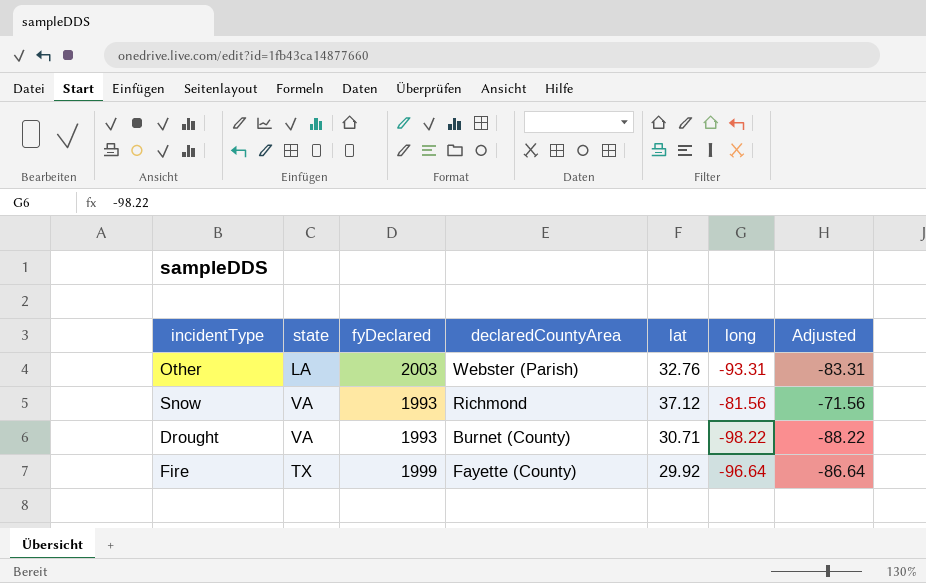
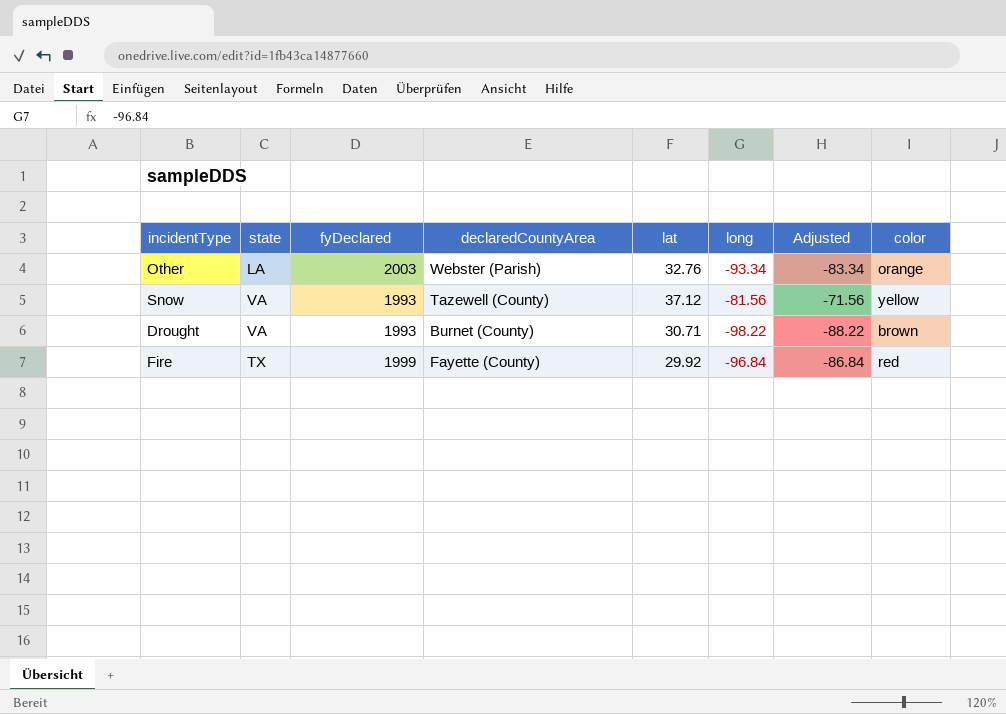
column color | position: none -> 8
Other | long: -93.31 -> -93.34
Other | Adjusted: -83.31 -> -83.34
Snow | declaredCountyArea: Richmond -> Tazewell (County)
Fire | long: -96.64 -> -96.84
Fire | Adjusted: -86.64 -> -86.84

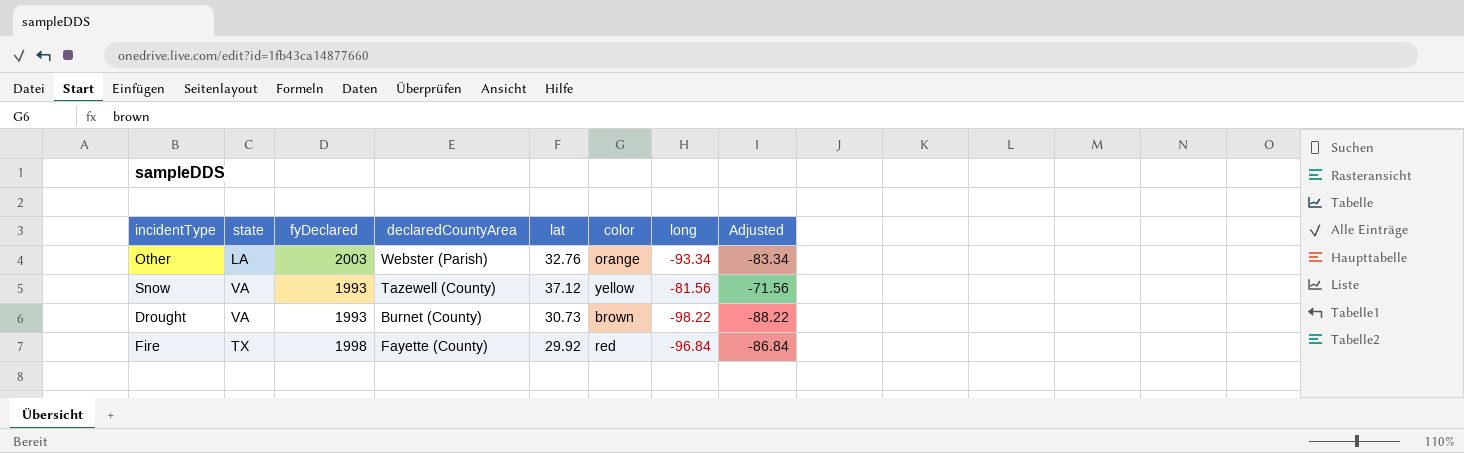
column color | position: 8 -> 6
Drought | lat: 30.71 -> 30.73
Fire | fyDeclared: 1999 -> 1998

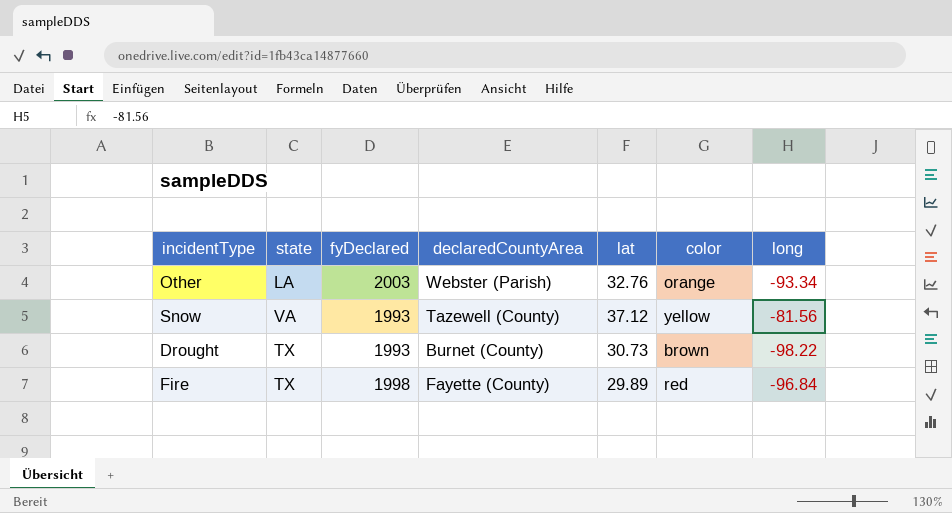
column Adjusted | formula: [long] + 10 -> none
Drought | state: VA -> TX
Fire | lat: 29.92 -> 29.89

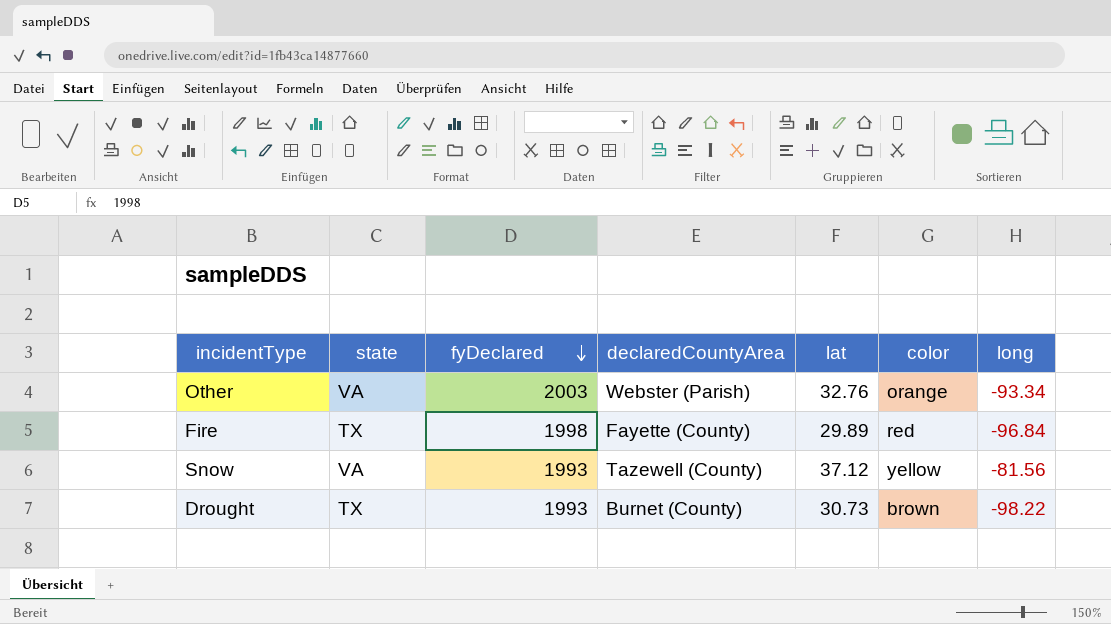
row order: none -> fyDeclared descending
Other | state: LA -> VA

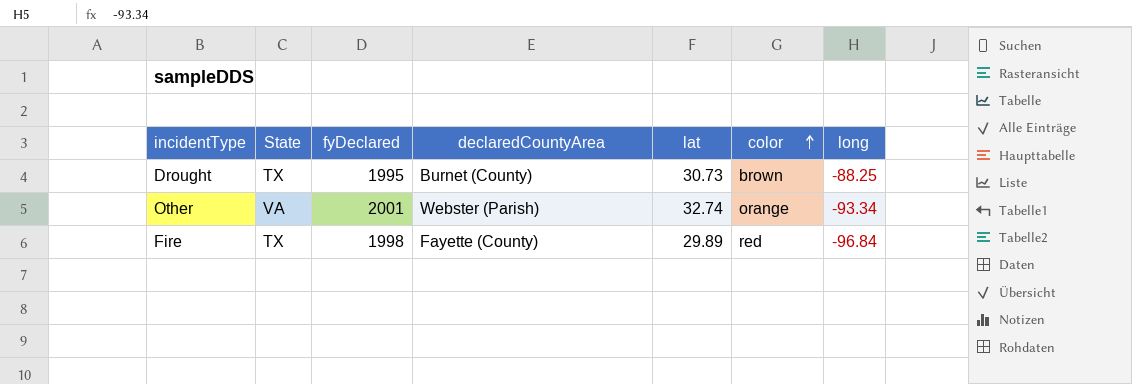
row order: fyDeclared descending -> color ascending
column name: state -> State
row Snow: VA | 1993 | Tazewell (County) | 37.12 | yellow | -81.56 -> none
Drought | fyDeclared: 1993 -> 1995
Drought | long: -98.22 -> -88.25
Other | fyDeclared: 2003 -> 2001
Other | lat: 32.76 -> 32.74

